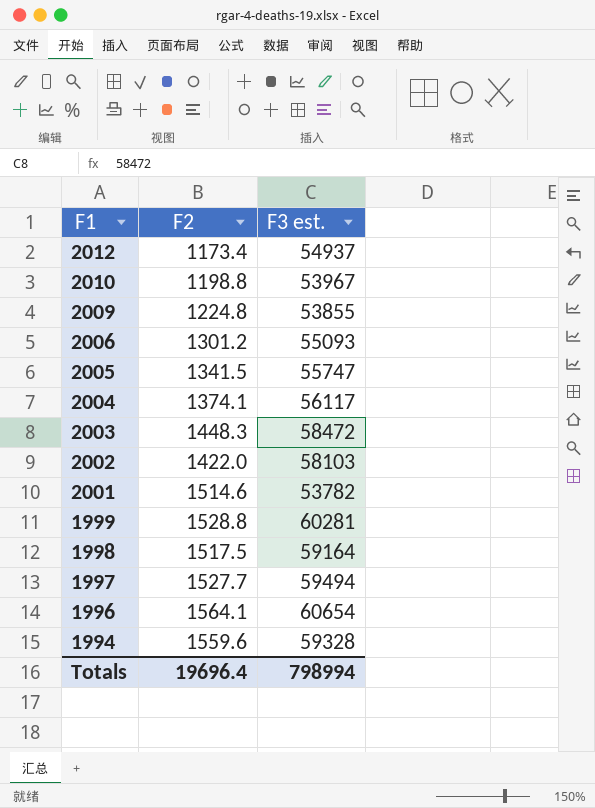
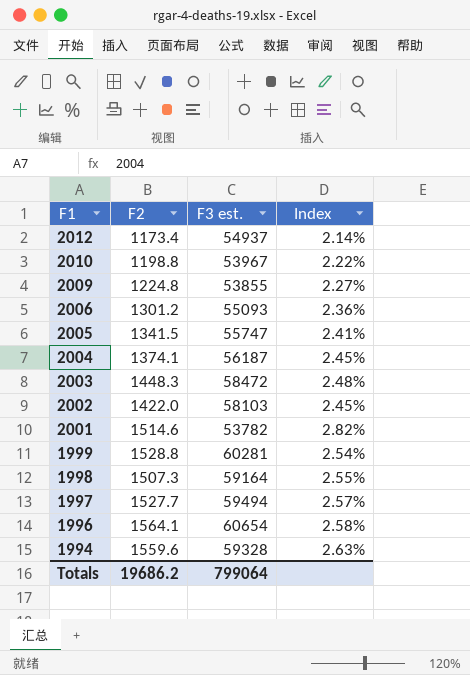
column Index | formula: none -> [F2] / [F3 est.]
2004 | F3 est.: 56117 -> 56187
1998 | F2: 1517.5 -> 1507.3
Totals | F2: 19696.4 -> 19686.2
Totals | F3 est.: 798994 -> 799064

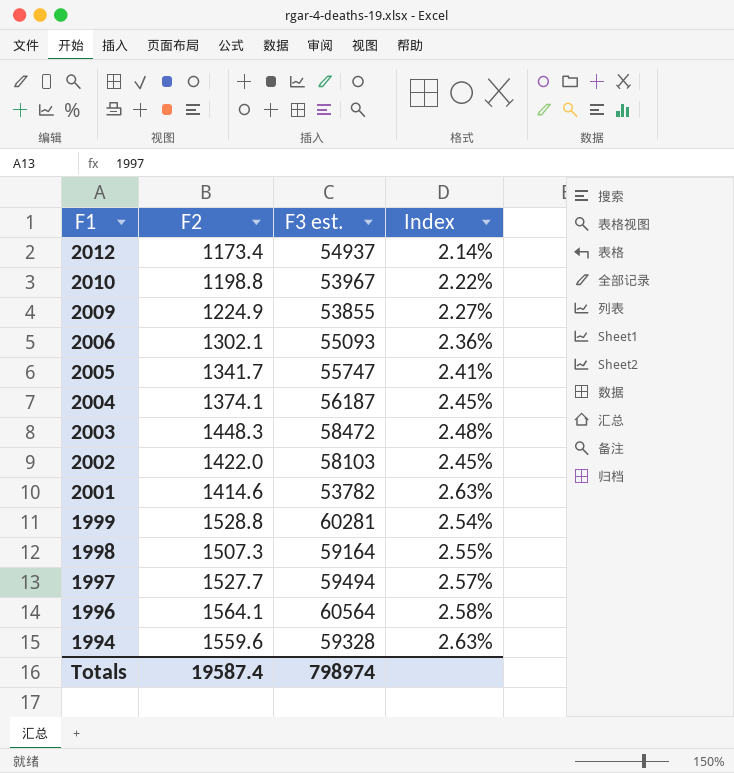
2009 | F2: 1224.8 -> 1224.9
2006 | F2: 1301.2 -> 1302.1
2005 | F2: 1341.5 -> 1341.7
2001 | F2: 1514.6 -> 1414.6
2001 | Index: 2.82% -> 2.63%
1996 | F3 est.: 60654 -> 60564
Totals | F2: 19686.2 -> 19587.4
Totals | F3 est.: 799064 -> 798974

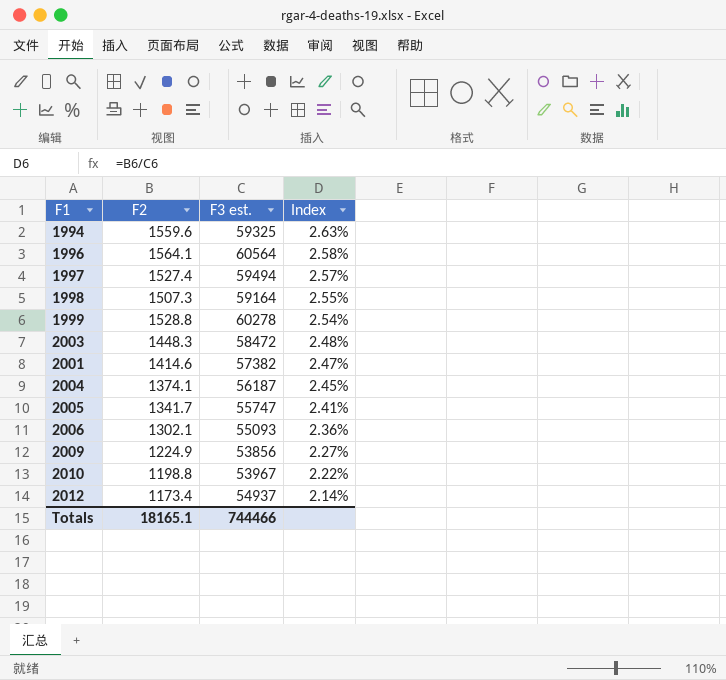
row order: F1 descending -> Index descending
row 2002: 1422.0 | 58103 | 2.45% -> none
1994 | F3 est.: 59328 -> 59325
1997 | F2: 1527.7 -> 1527.4
1999 | F3 est.: 60281 -> 60278
2001 | F3 est.: 53782 -> 57382
2001 | Index: 2.63% -> 2.47%
2009 | F3 est.: 53855 -> 53856
Totals | F2: 19587.4 -> 18165.1
Totals | F3 est.: 798974 -> 744466

